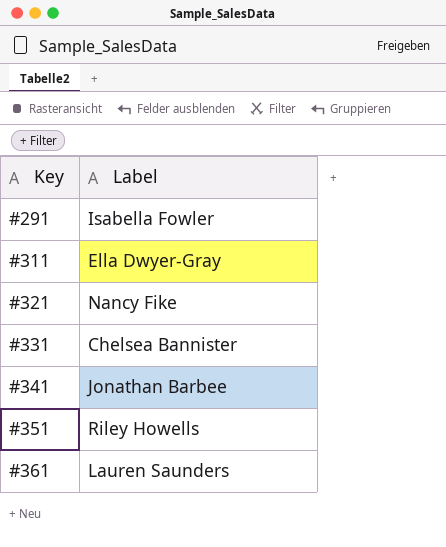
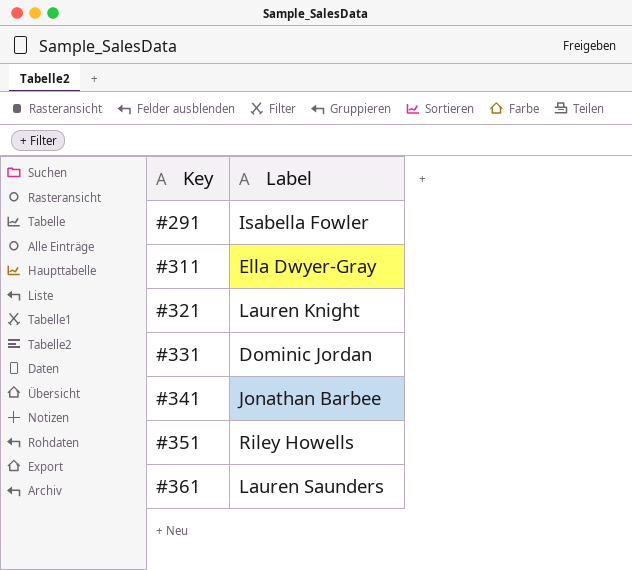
#321 | Label: Nancy Fike -> Lauren Knight
#331 | Label: Chelsea Bannister -> Dominic Jordan

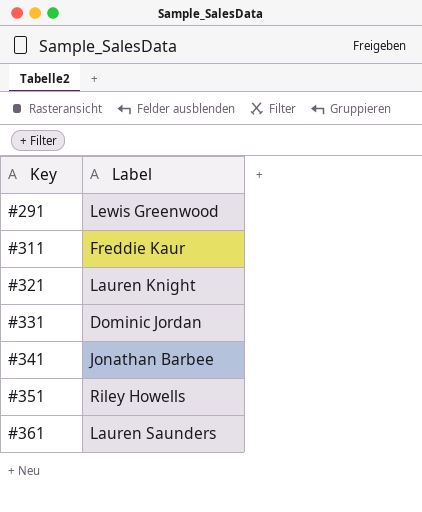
#291 | Label: Isabella Fowler -> Lewis Greenwood
#311 | Label: Ella Dwyer-Gray -> Freddie Kaur

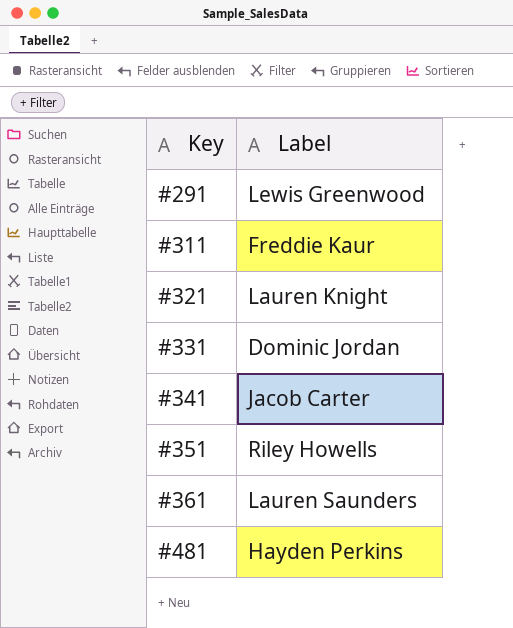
#341 | Label: Jonathan Barbee -> Jacob Carter
row #481: none -> Hayden Perkins

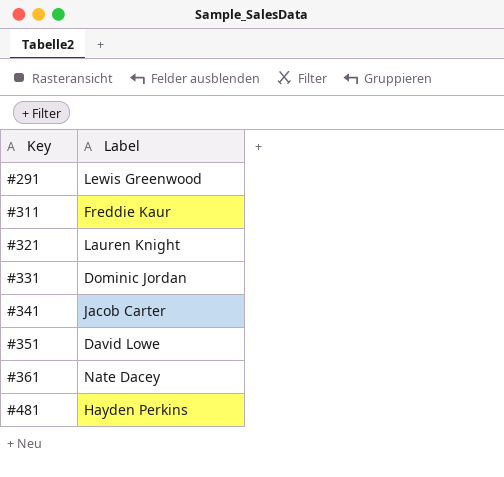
#351 | Label: Riley Howells -> David Lowe
#361 | Label: Lauren Saunders -> Nate Dacey

